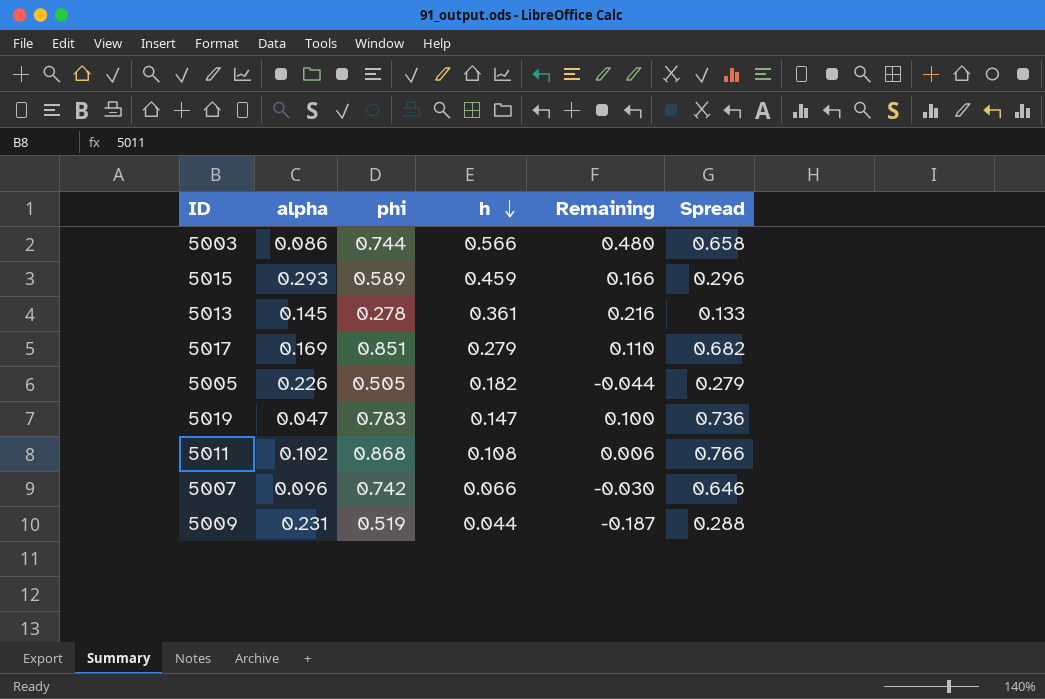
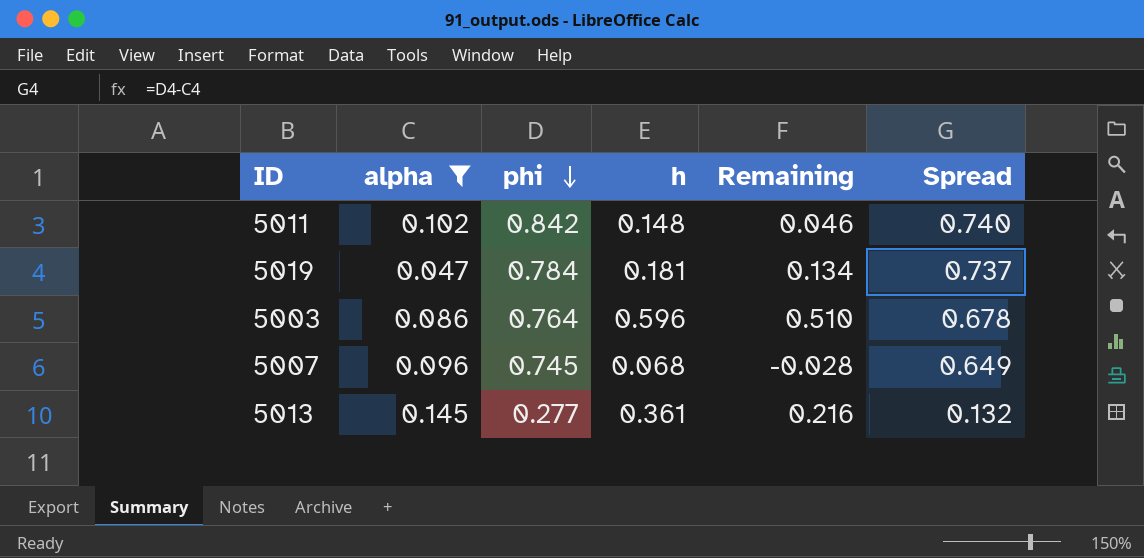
filter: none -> alpha <= 0.145
row order: h descending -> phi descending
5011 | phi: 0.868 -> 0.842
5011 | h: 0.108 -> 0.148
5011 | Remaining: 0.006 -> 0.046
5011 | Spread: 0.766 -> 0.740
5019 | phi: 0.783 -> 0.784
5019 | h: 0.147 -> 0.181
5019 | Remaining: 0.100 -> 0.134
5019 | Spread: 0.736 -> 0.737
5003 | phi: 0.744 -> 0.764
5003 | h: 0.566 -> 0.596
5003 | Remaining: 0.480 -> 0.510
5003 | Spread: 0.658 -> 0.678
5007 | phi: 0.742 -> 0.745
5007 | h: 0.066 -> 0.068
5007 | Remaining: -0.030 -> -0.028
5007 | Spread: 0.646 -> 0.649
5013 | phi: 0.278 -> 0.277
5013 | Spread: 0.133 -> 0.132

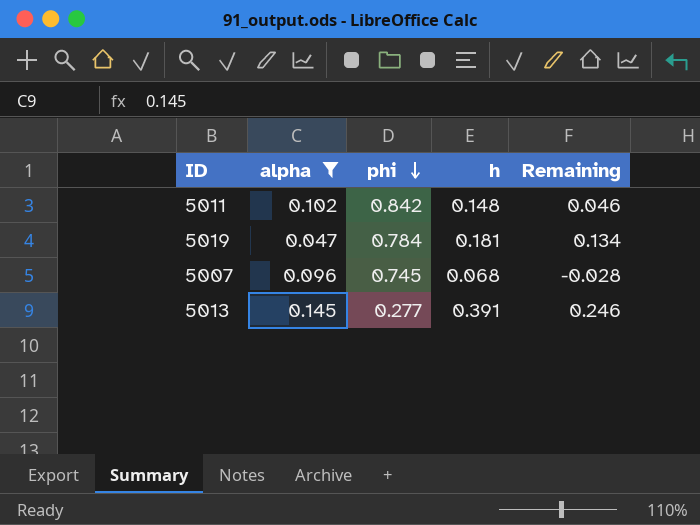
column Spread | formula: [phi] - [alpha] -> none
row 5003: 0.086 | 0.764 | 0.596 | 0.510 | 0.678 -> none
5013 | h: 0.361 -> 0.391
5013 | Remaining: 0.216 -> 0.246

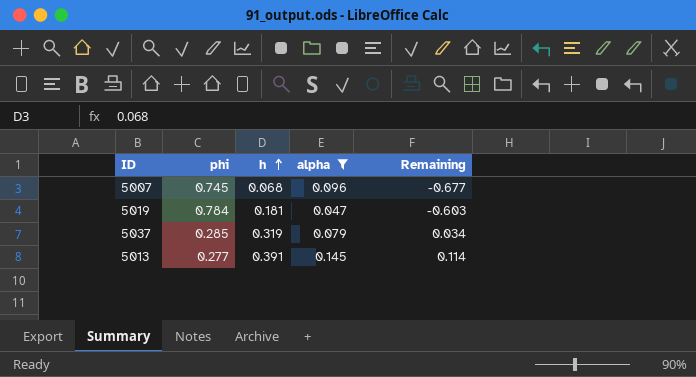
row order: phi descending -> h ascending
column alpha | position: 2 -> 4
column Remaining | formula: [h] - [alpha] -> [h] - [phi]
row 5011: 0.102 | 0.842 | 0.148 | 0.046 -> none
row 5037: none -> 0.285 | 0.319 | 0.079 | 0.034

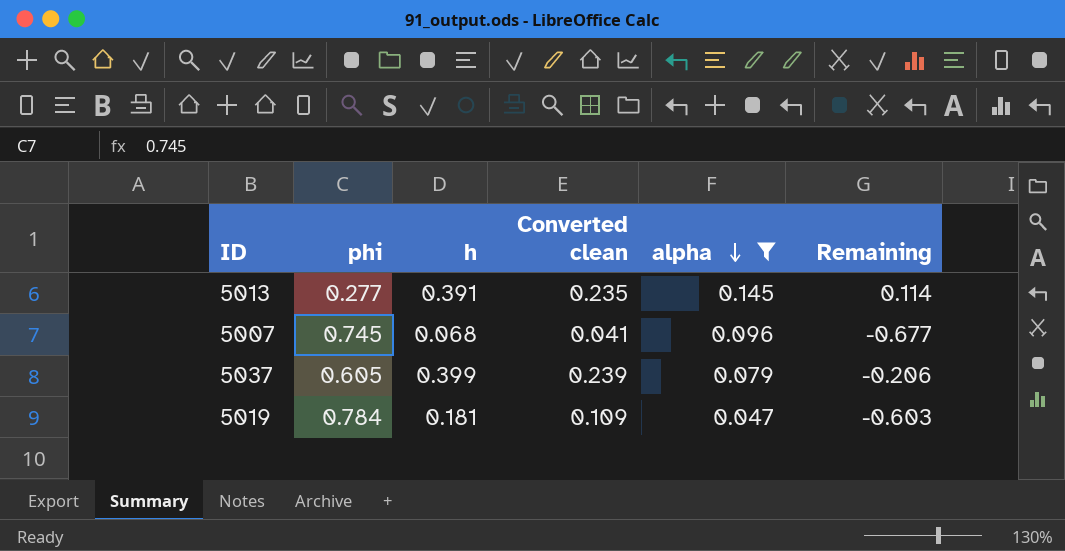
row order: h ascending -> alpha descending
column Converted clean | formula: none -> [h] * 0.6
5037 | phi: 0.285 -> 0.605
5037 | h: 0.319 -> 0.399
5037 | Remaining: 0.034 -> -0.206

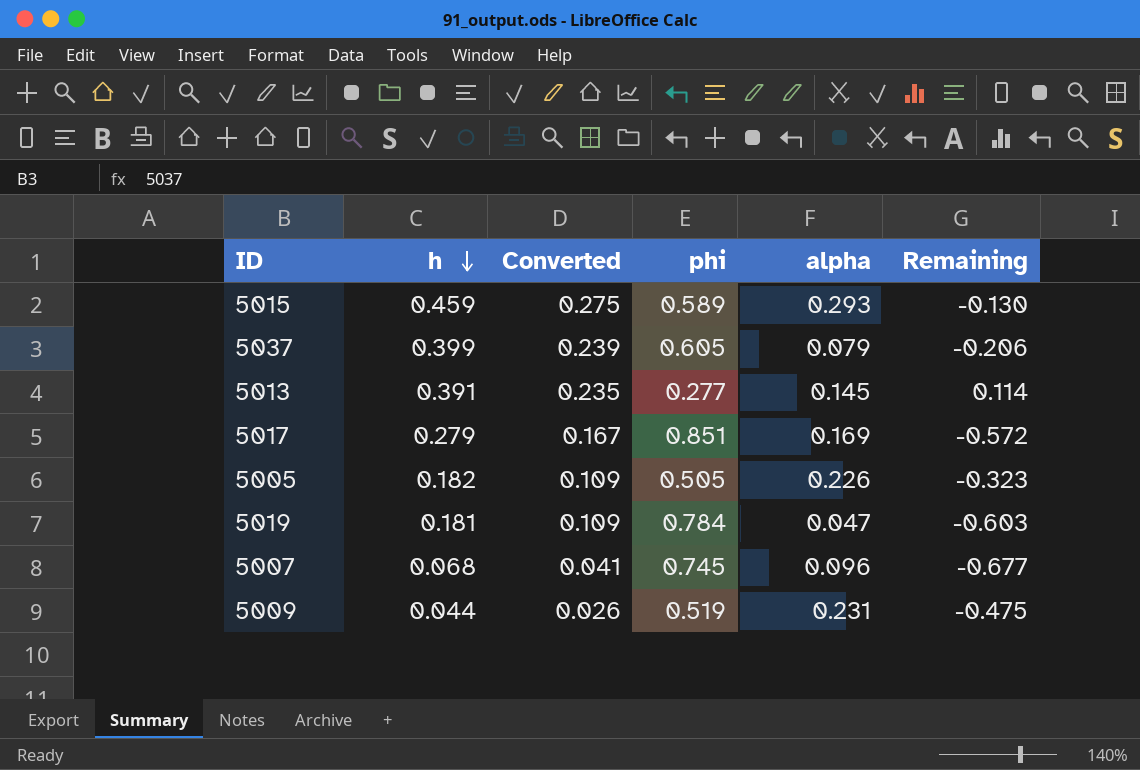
filter: alpha <= 0.145 -> none
row order: alpha descending -> h descending
column name: Converted clean -> Converted
column phi | position: 2 -> 4

